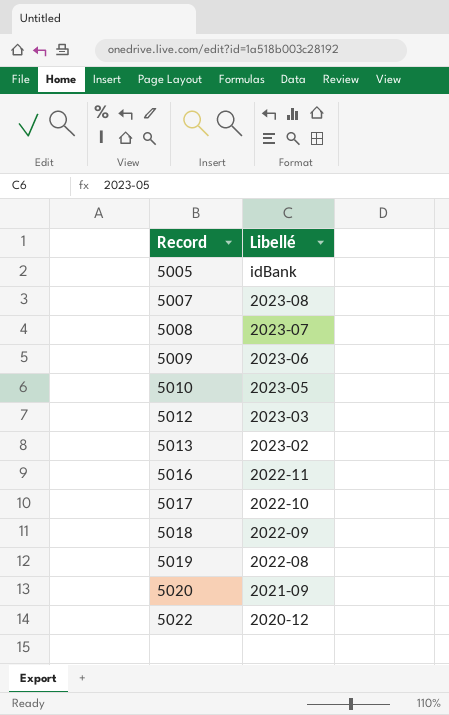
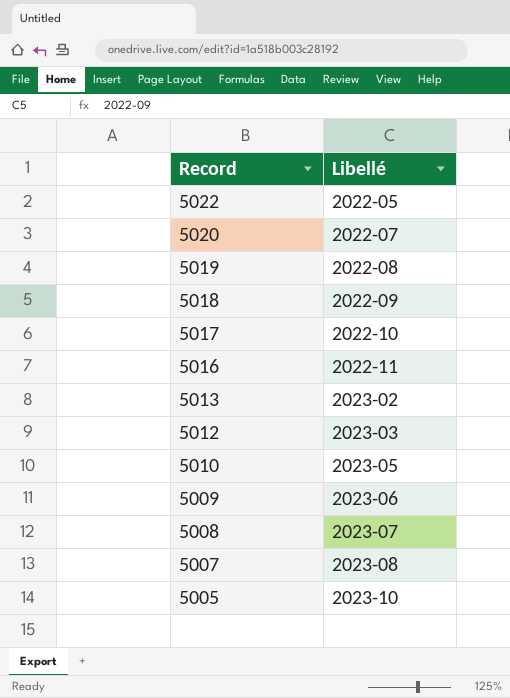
row order: Record ascending -> Record descending
5022 | Libellé: 2020-12 -> 2022-05
5020 | Libellé: 2021-09 -> 2022-07
5005 | Libellé: idBank -> 2023-10

